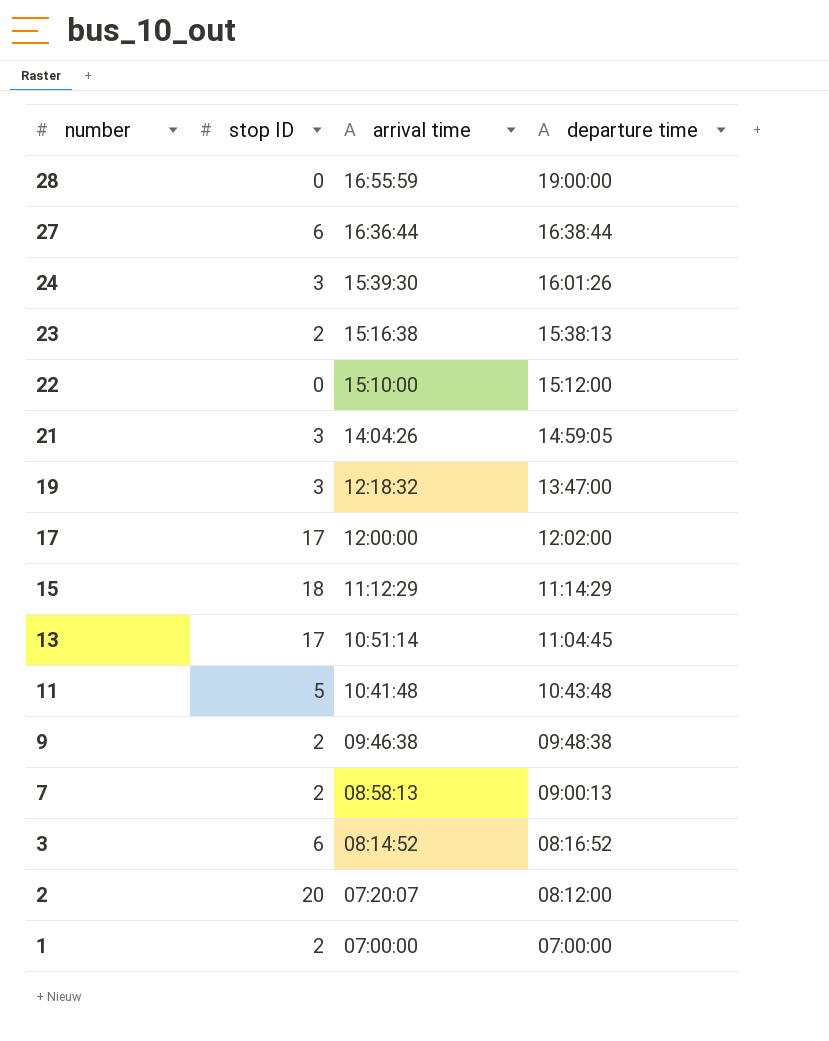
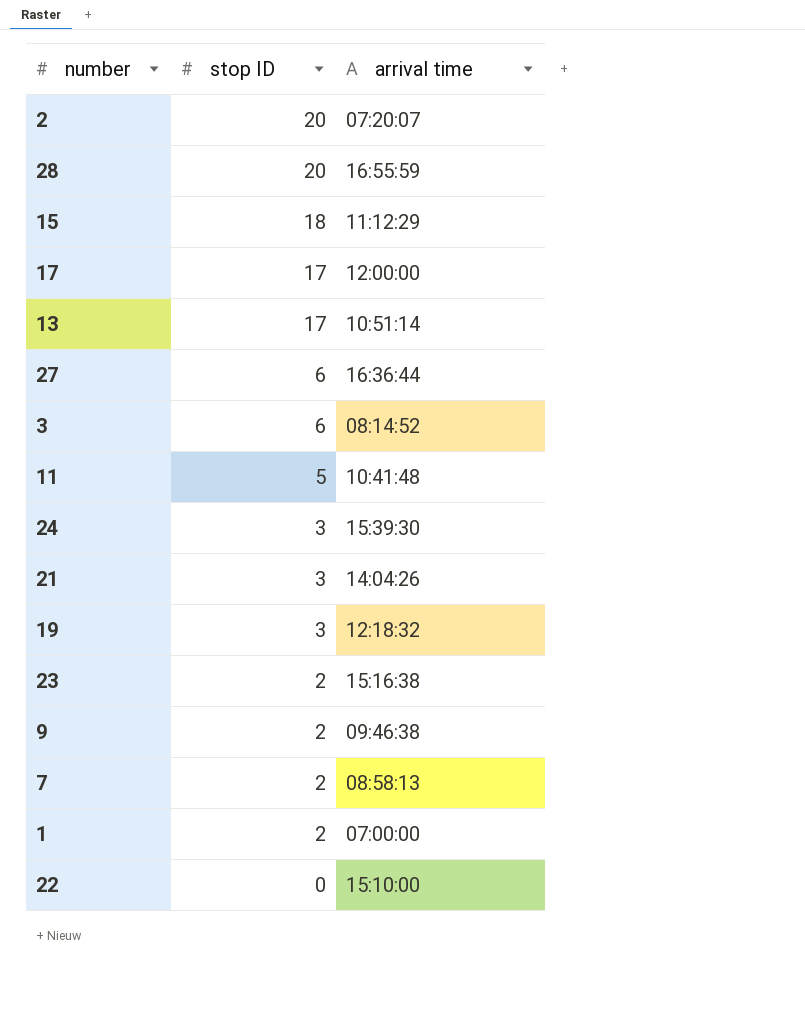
row order: number descending -> stop ID descending
column departure time | position: 4 -> none
28 | stop ID: 0 -> 20

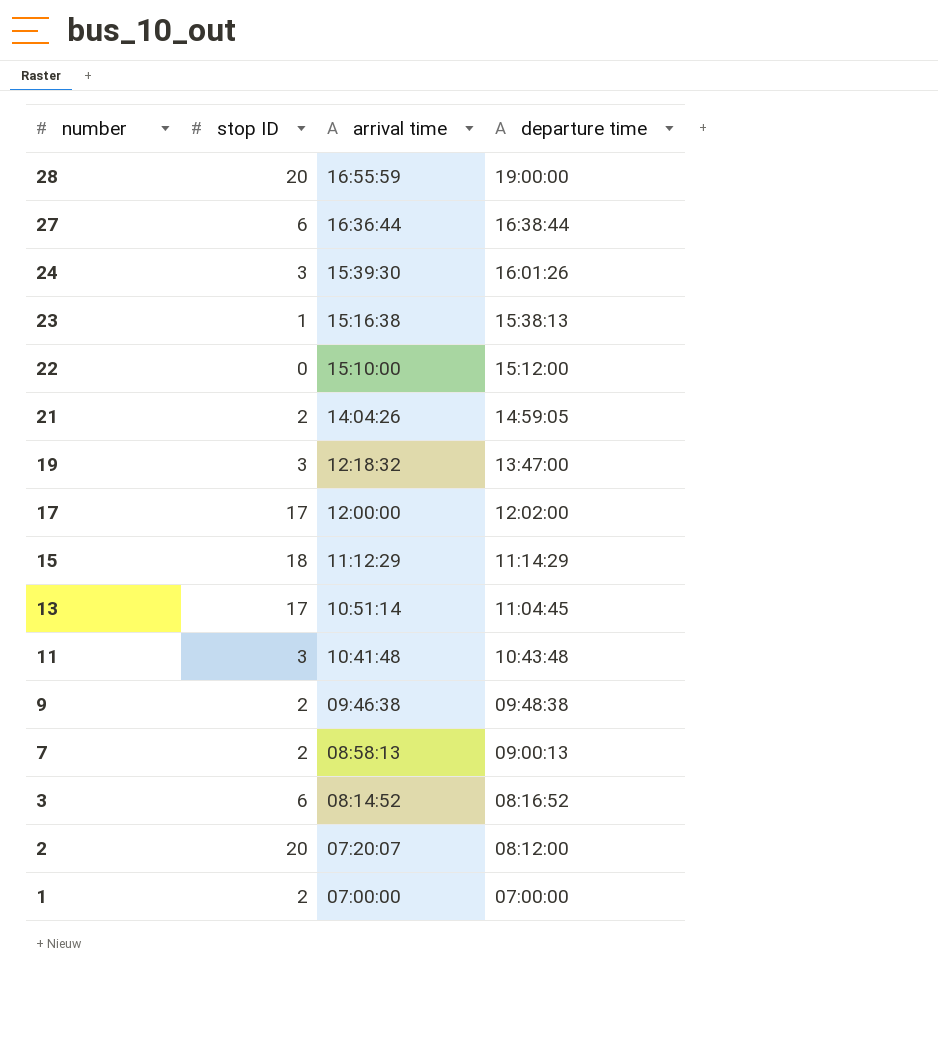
row order: stop ID descending -> number descending
column departure time | position: none -> 4
23 | stop ID: 2 -> 1
21 | stop ID: 3 -> 2
11 | stop ID: 5 -> 3

